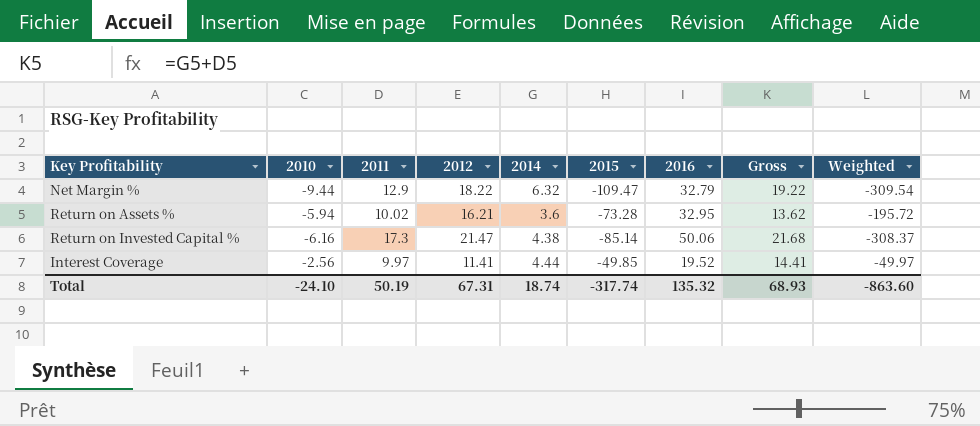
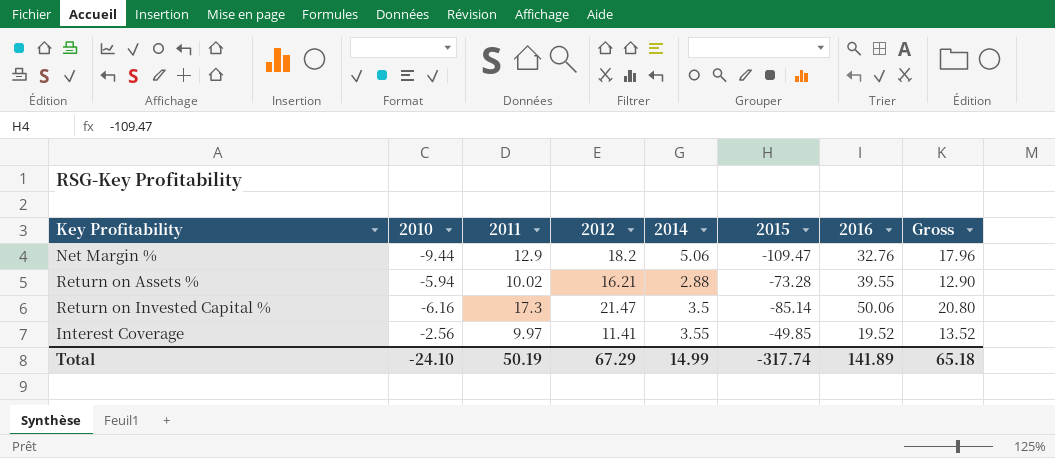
column Weighted | formula: [2010] * [2016] -> none
Net Margin % | 2012: 18.22 -> 18.2
Net Margin % | 2014: 6.32 -> 5.06
Net Margin % | 2016: 32.79 -> 32.76
Net Margin % | Gross: 19.22 -> 17.96
Return on Assets % | 2014: 3.6 -> 2.88
Return on Assets % | 2016: 32.95 -> 39.55
Return on Assets % | Gross: 13.62 -> 12.90
Return on Invested Capital % | 2014: 4.38 -> 3.5
Return on Invested Capital % | Gross: 21.68 -> 20.80
Interest Coverage | 2014: 4.44 -> 3.55
Interest Coverage | Gross: 14.41 -> 13.52
Total | 2012: 67.31 -> 67.29
Total | 2014: 18.74 -> 14.99
Total | 2016: 135.32 -> 141.89
Total | Gross: 68.93 -> 65.18

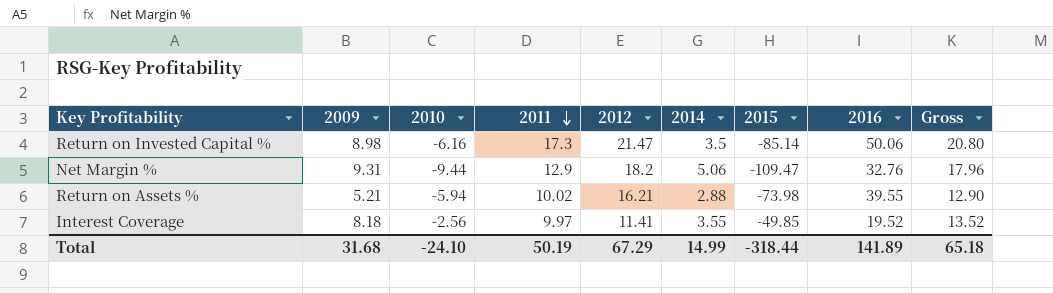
row order: none -> 2011 descending
column 2009 | position: none -> 2
Return on Assets % | 2015: -73.28 -> -73.98
Total | 2015: -317.74 -> -318.44

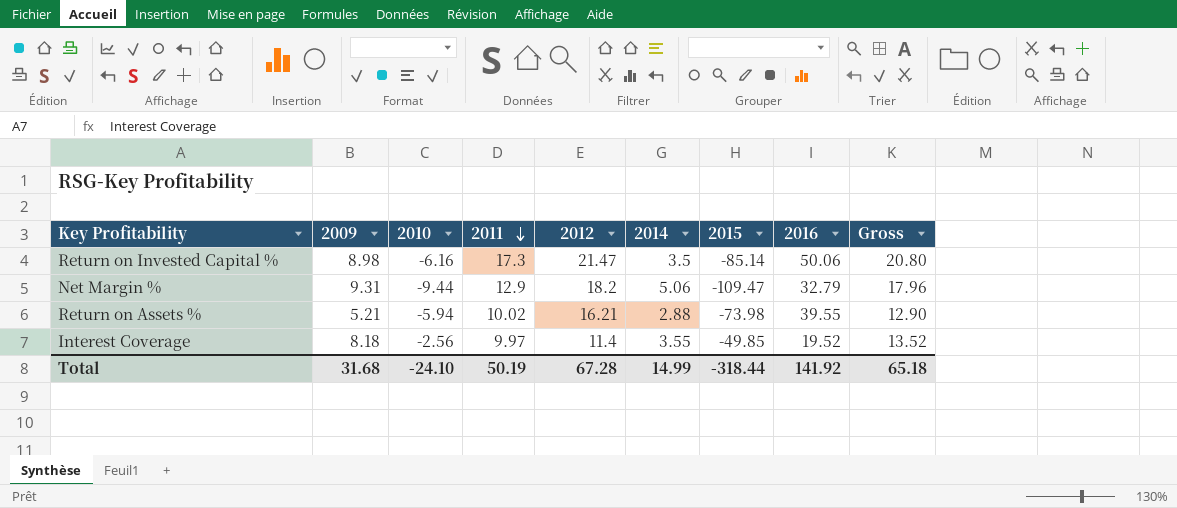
Net Margin % | 2016: 32.76 -> 32.79
Interest Coverage | 2012: 11.41 -> 11.4
Total | 2012: 67.29 -> 67.28
Total | 2016: 141.89 -> 141.92

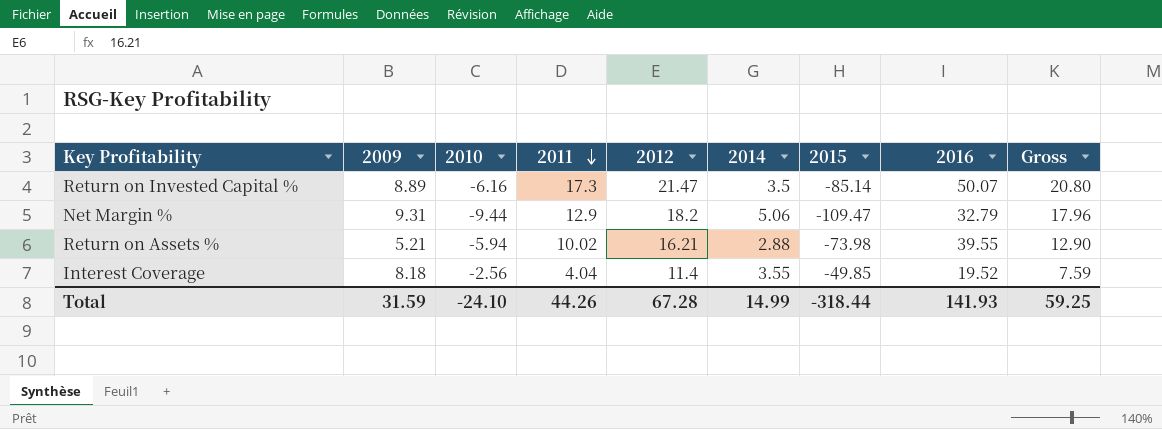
Return on Invested Capital % | 2009: 8.98 -> 8.89
Return on Invested Capital % | 2016: 50.06 -> 50.07
Interest Coverage | 2011: 9.97 -> 4.04
Interest Coverage | Gross: 13.52 -> 7.59
Total | 2009: 31.68 -> 31.59
Total | 2011: 50.19 -> 44.26
Total | 2016: 141.92 -> 141.93
Total | Gross: 65.18 -> 59.25

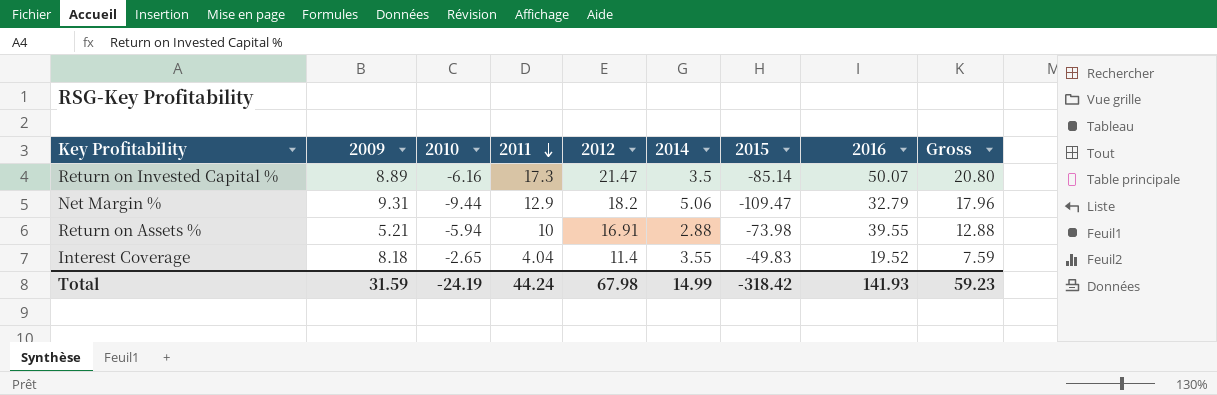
Return on Assets % | 2011: 10.02 -> 10
Return on Assets % | 2012: 16.21 -> 16.91
Return on Assets % | Gross: 12.90 -> 12.88
Interest Coverage | 2010: -2.56 -> -2.65
Interest Coverage | 2015: -49.85 -> -49.83
Total | 2010: -24.10 -> -24.19
Total | 2011: 44.26 -> 44.24
Total | 2012: 67.28 -> 67.98
Total | 2015: -318.44 -> -318.42
Total | Gross: 59.25 -> 59.23

